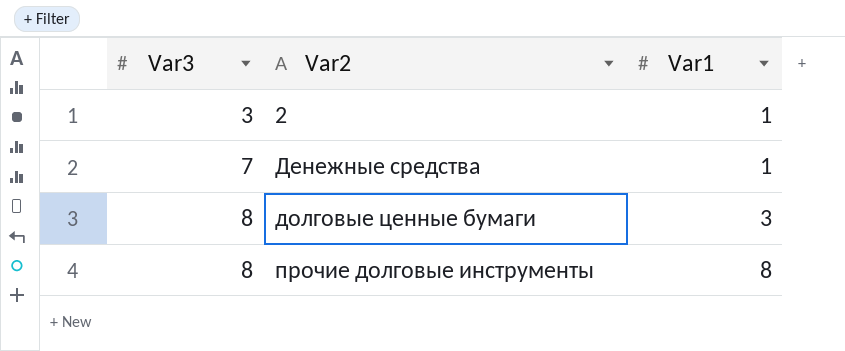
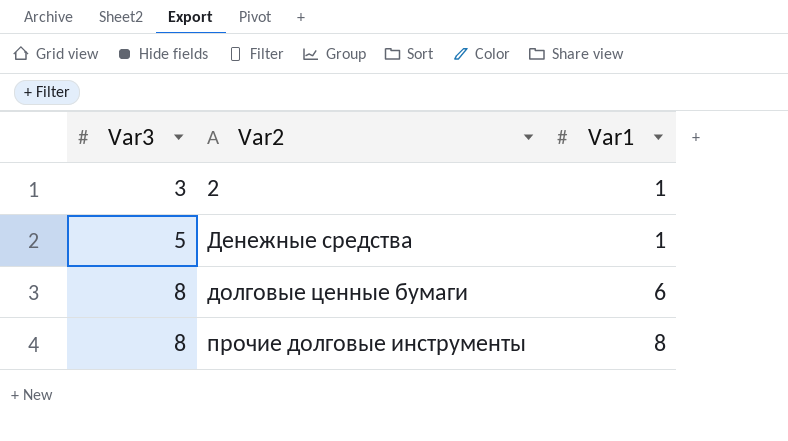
Денежные средства | Var3: 7 -> 5
долговые ценные бумаги | Var1: 3 -> 6

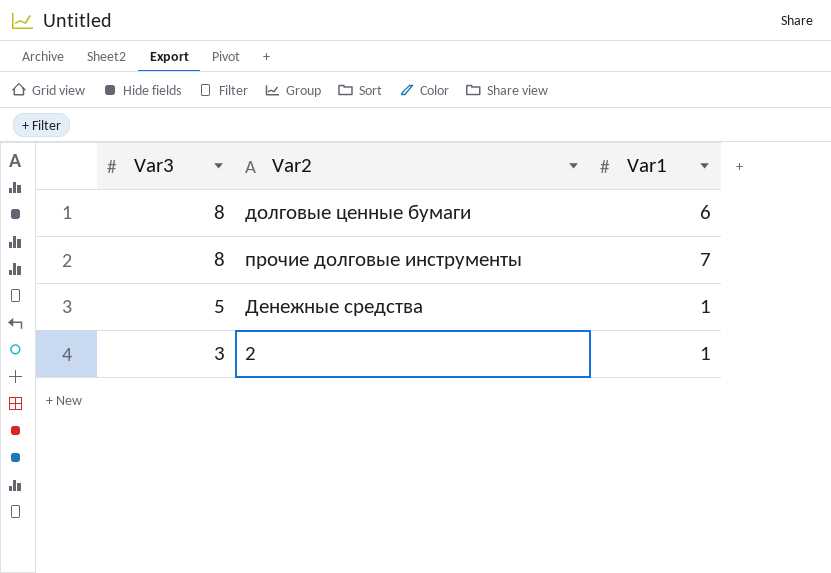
row order: Var3 ascending -> Var3 descending
прочие долговые инструменты | Var1: 8 -> 7

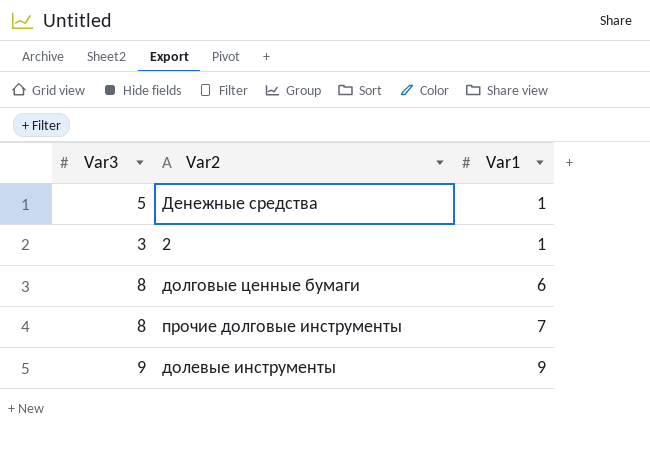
row order: Var3 descending -> Var1 ascending
row долевые инструменты: none -> 9 | 9

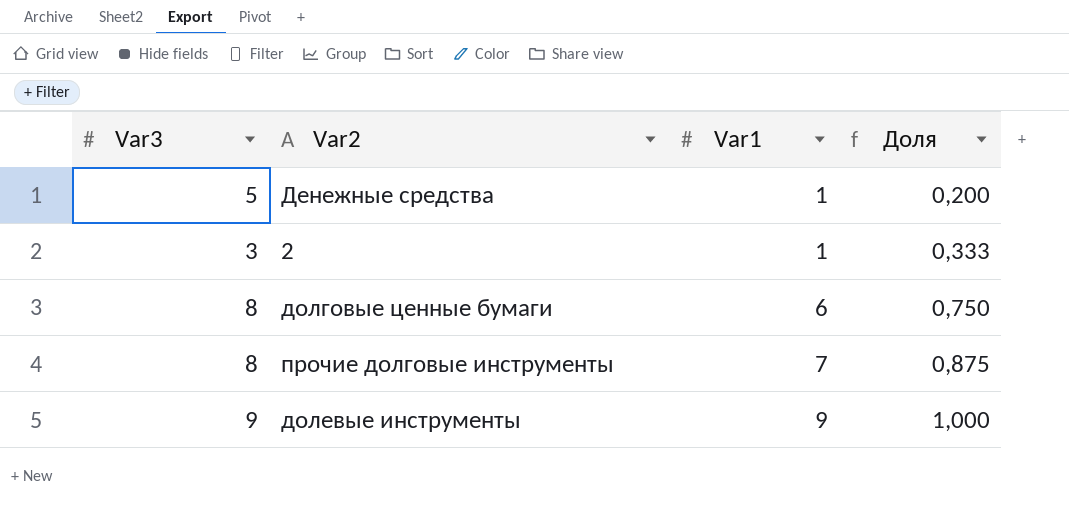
column Доля | formula: none -> [Var1] / [Var3]

